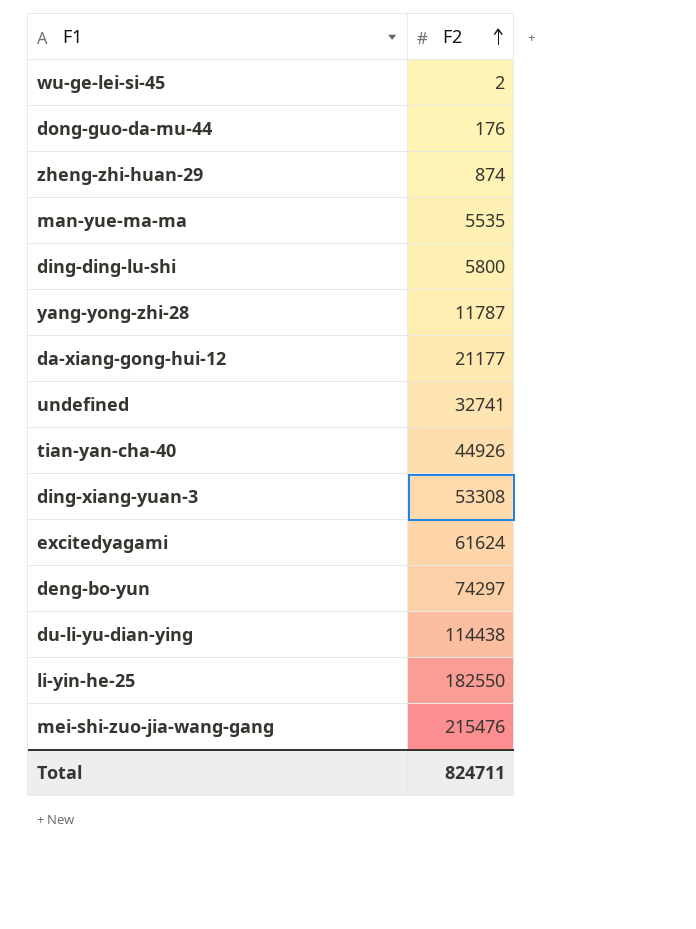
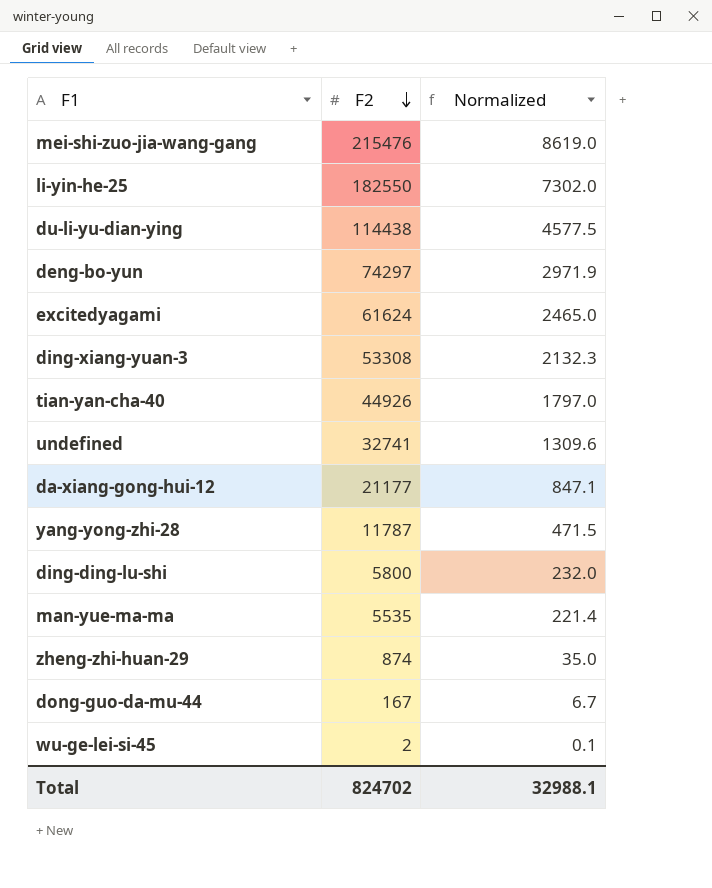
row order: F2 ascending -> F2 descending
column Normalized | formula: none -> [F2] * 0.04
dong-guo-da-mu-44 | F2: 176 -> 167
Total | F2: 824711 -> 824702

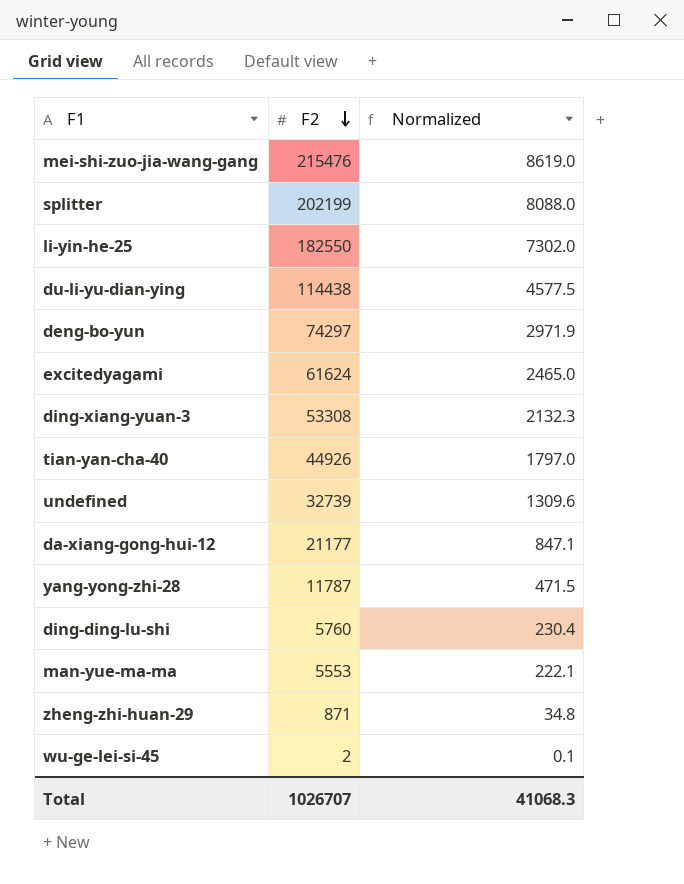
row dong-guo-da-mu-44: 167 | 6.7 -> none
row splitter: none -> 202199 | 8088.0
undefined | F2: 32741 -> 32739
ding-ding-lu-shi | F2: 5800 -> 5760
ding-ding-lu-shi | Normalized: 232.0 -> 230.4
man-yue-ma-ma | F2: 5535 -> 5553
man-yue-ma-ma | Normalized: 221.4 -> 222.1
zheng-zhi-huan-29 | F2: 874 -> 871
zheng-zhi-huan-29 | Normalized: 35.0 -> 34.8
Total | F2: 824702 -> 1026707
Total | Normalized: 32988.1 -> 41068.3

